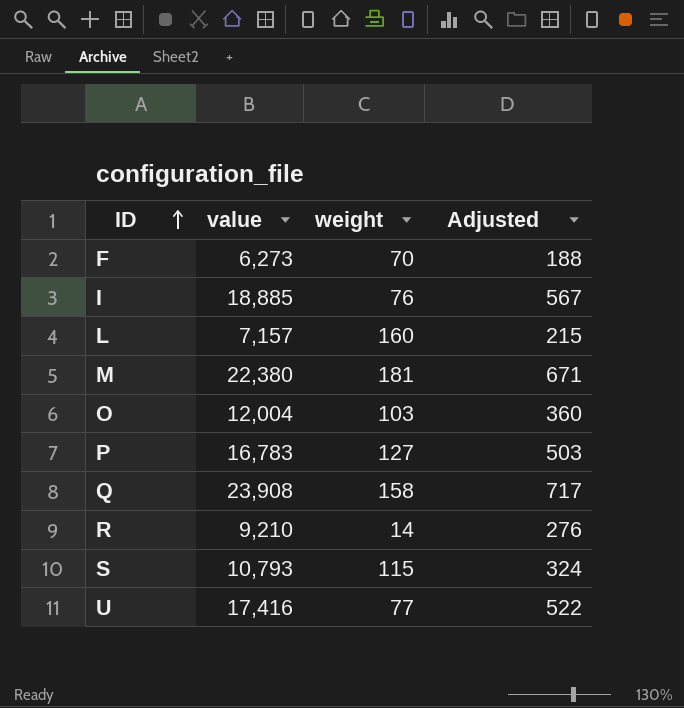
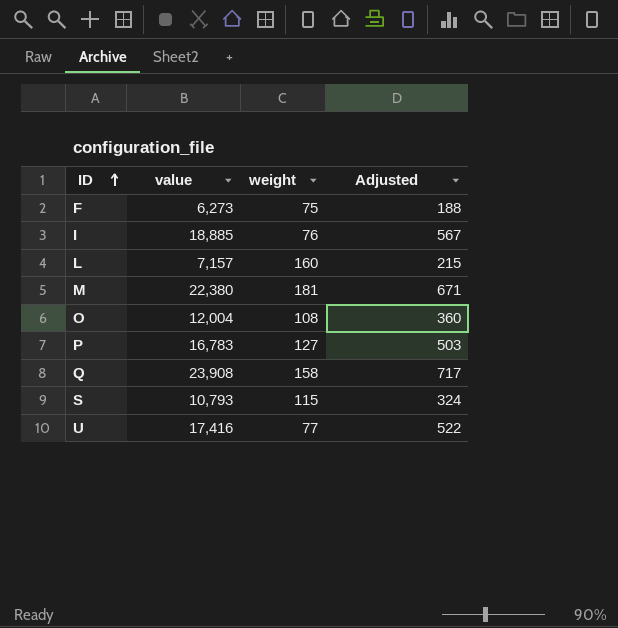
row R: 9,210 | 14 | 276 -> none
F | weight: 70 -> 75
O | weight: 103 -> 108

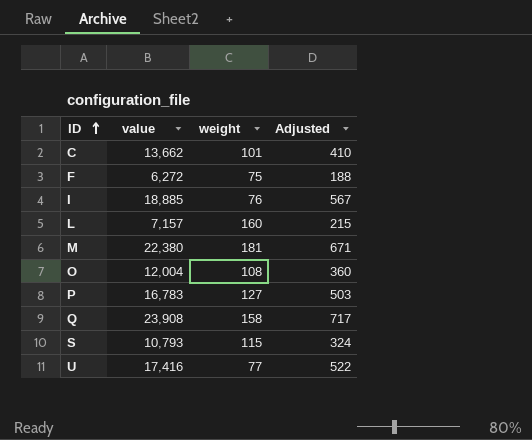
row C: none -> 13,662 | 101 | 410
F | value: 6,273 -> 6,272

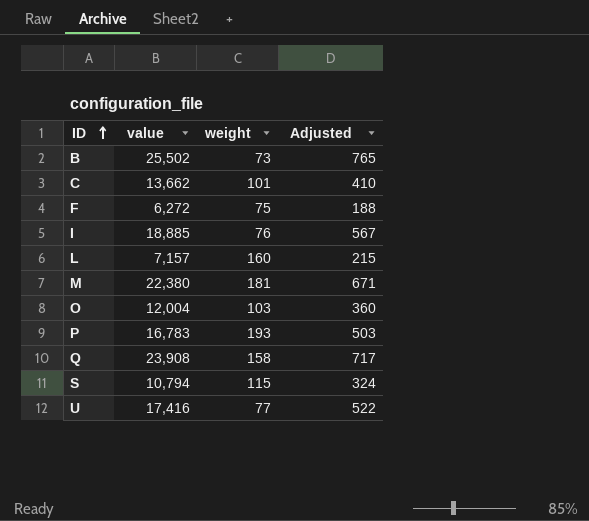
row B: none -> 25,502 | 73 | 765
O | weight: 108 -> 103
P | weight: 127 -> 193
S | value: 10,793 -> 10,794

